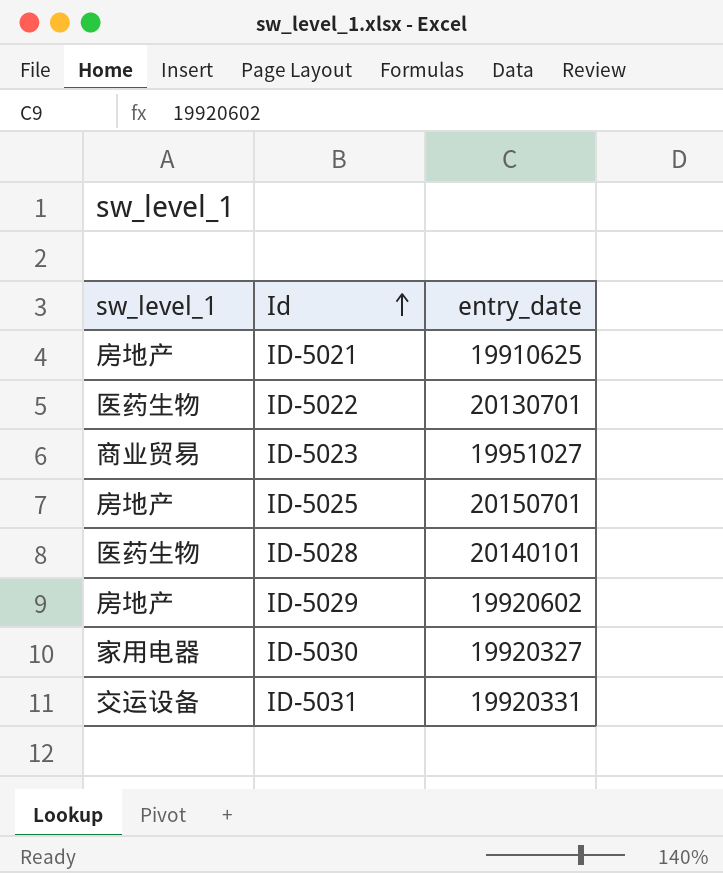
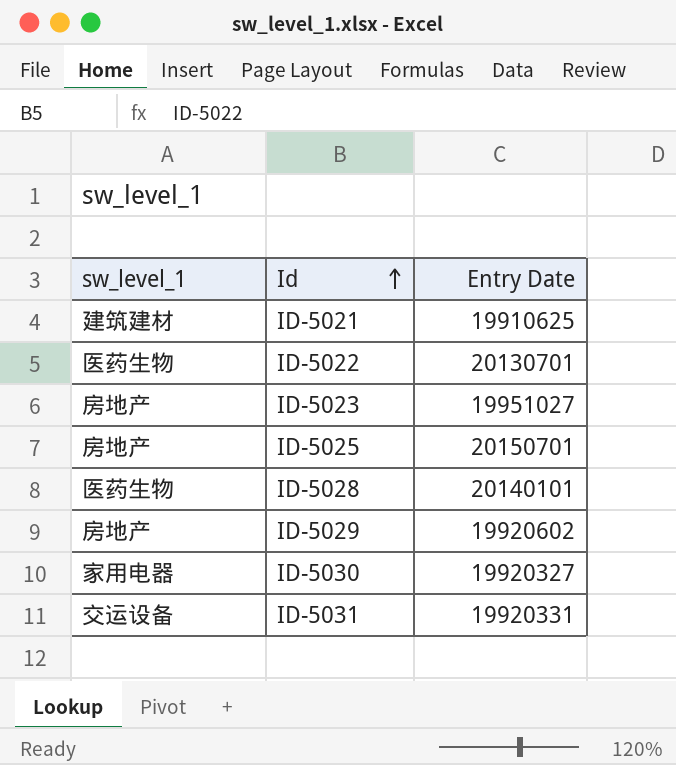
column name: entry_date -> Entry Date
ID-5021 | sw_level_1: 房地产 -> 建筑建材
ID-5023 | sw_level_1: 商业贸易 -> 房地产

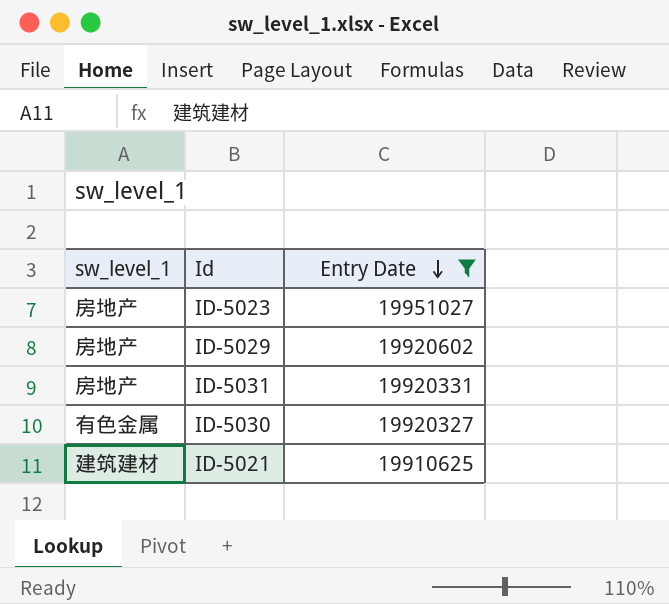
filter: none -> Entry Date <= 19951027
row order: Id ascending -> Entry Date descending
ID-5031 | sw_level_1: 交运设备 -> 房地产
ID-5030 | sw_level_1: 家用电器 -> 有色金属

